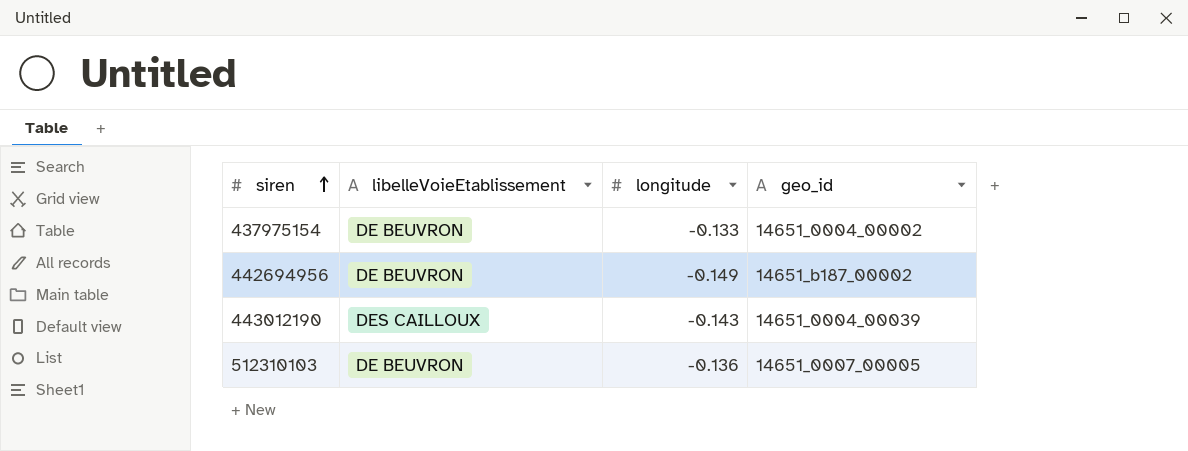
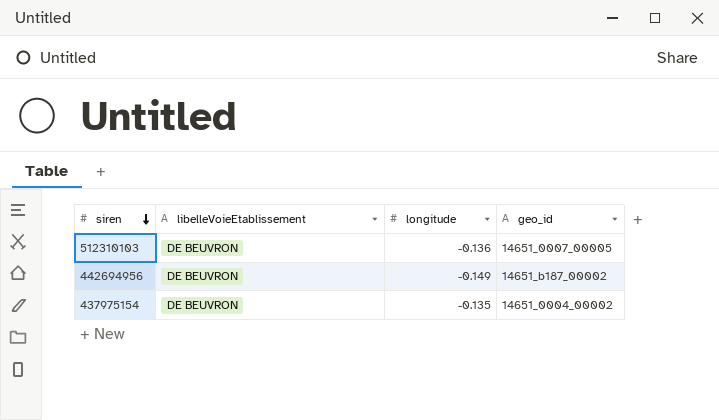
row order: siren ascending -> siren descending
row 443012190: DES CAILLOUX | -0.143 | 14651_0004_00039 -> none
437975154 | longitude: -0.133 -> -0.135

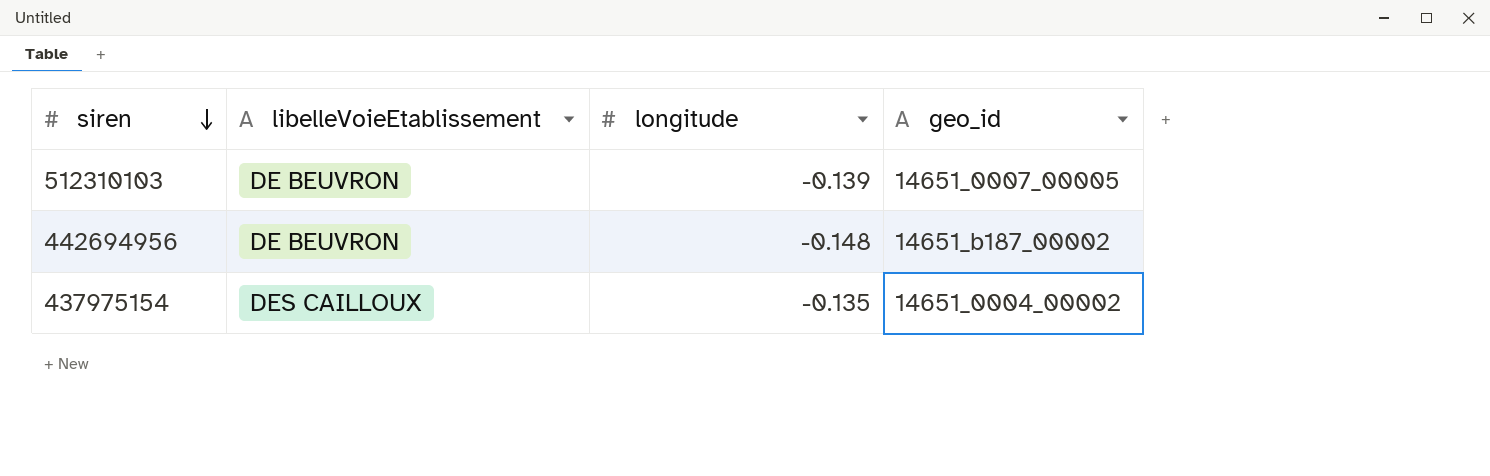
512310103 | longitude: -0.136 -> -0.139
442694956 | longitude: -0.149 -> -0.148
437975154 | libelleVoieEtablissement: DE BEUVRON -> DES CAILLOUX

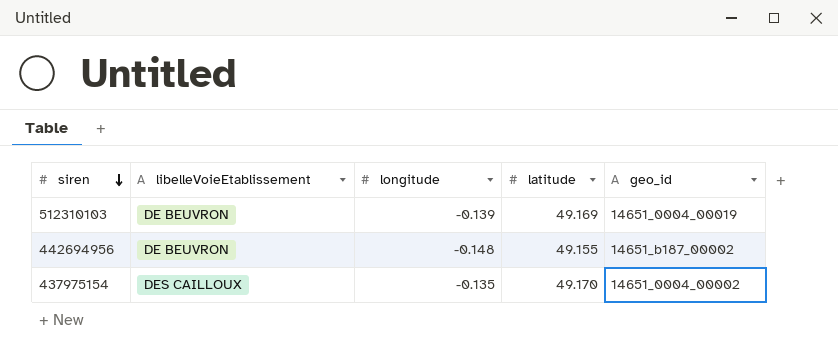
column latitude | position: none -> 4
512310103 | geo_id: 14651_0007_00005 -> 14651_0004_00019

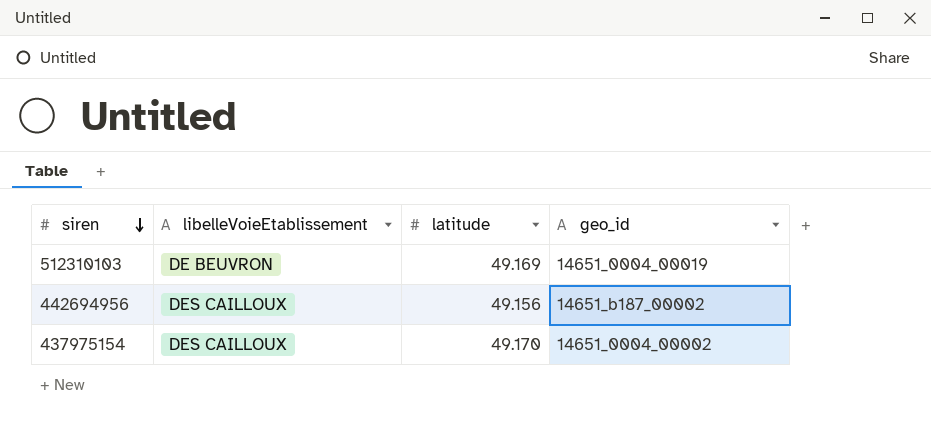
column longitude | position: 3 -> none
442694956 | libelleVoieEtablissement: DE BEUVRON -> DES CAILLOUX
442694956 | latitude: 49.155 -> 49.156

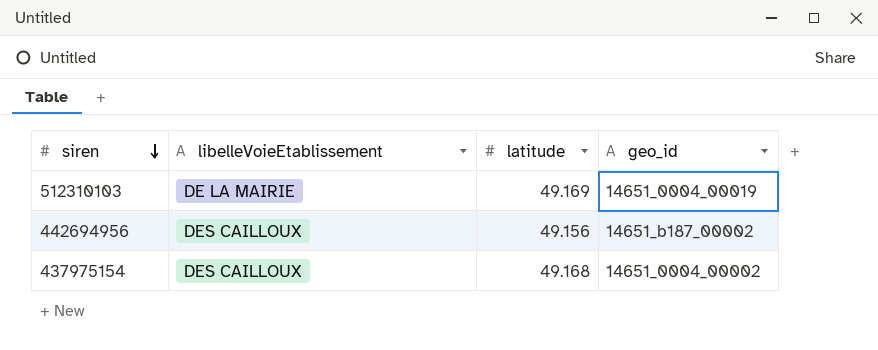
512310103 | libelleVoieEtablissement: DE BEUVRON -> DE LA MAIRIE
437975154 | latitude: 49.170 -> 49.168

